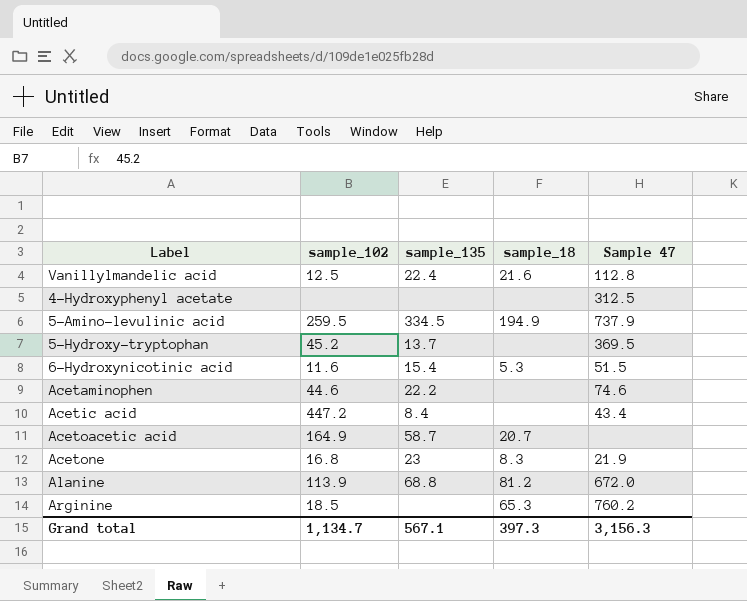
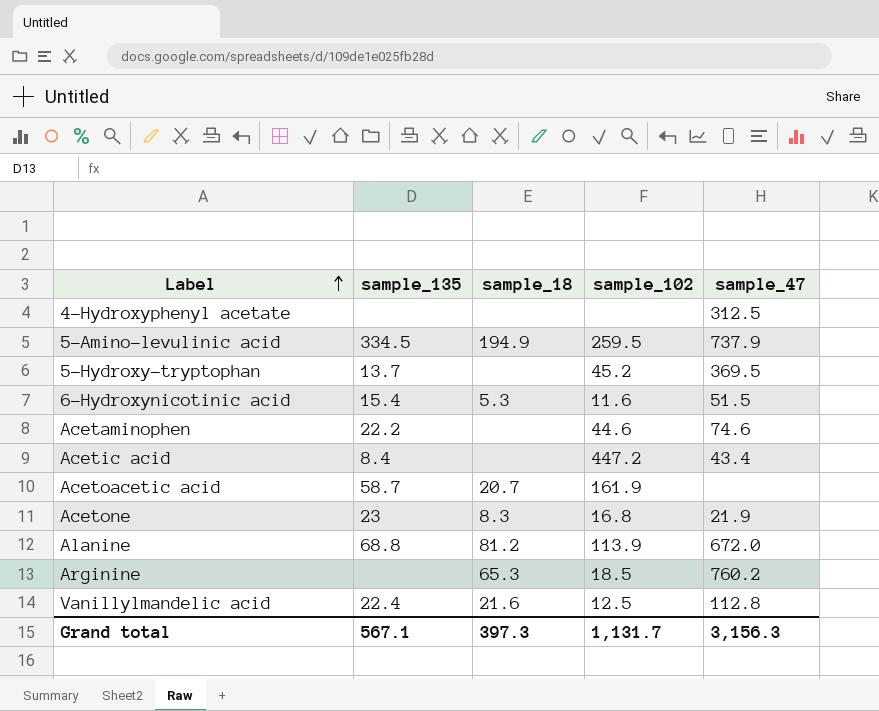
row order: none -> Label ascending
column sample_102 | position: 2 -> 4
column name: Sample 47 -> sample_47
Acetoacetic acid | sample_102: 164.9 -> 161.9
Grand total | sample_102: 1,134.7 -> 1,131.7

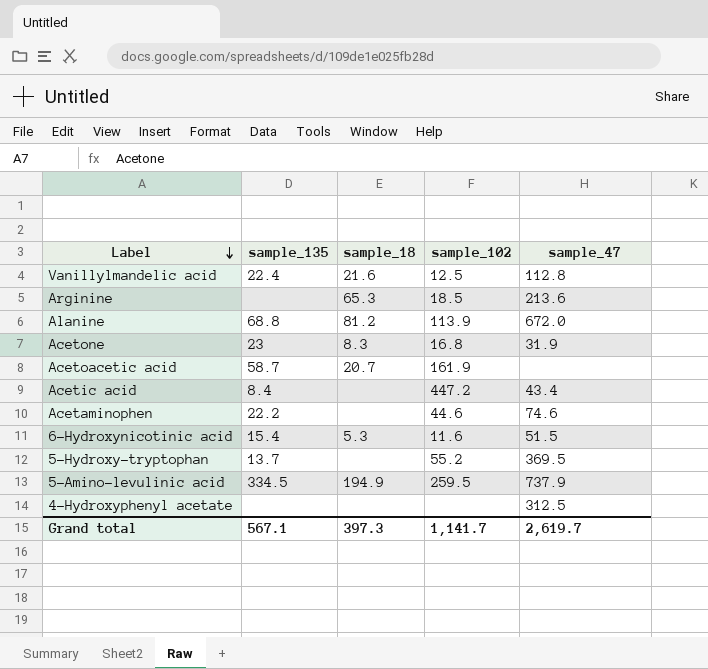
row order: Label ascending -> Label descending
Arginine | sample_47: 760.2 -> 213.6
Acetone | sample_47: 21.9 -> 31.9
5-Hydroxy-tryptophan | sample_102: 45.2 -> 55.2
Grand total | sample_102: 1,131.7 -> 1,141.7
Grand total | sample_47: 3,156.3 -> 2,619.7

